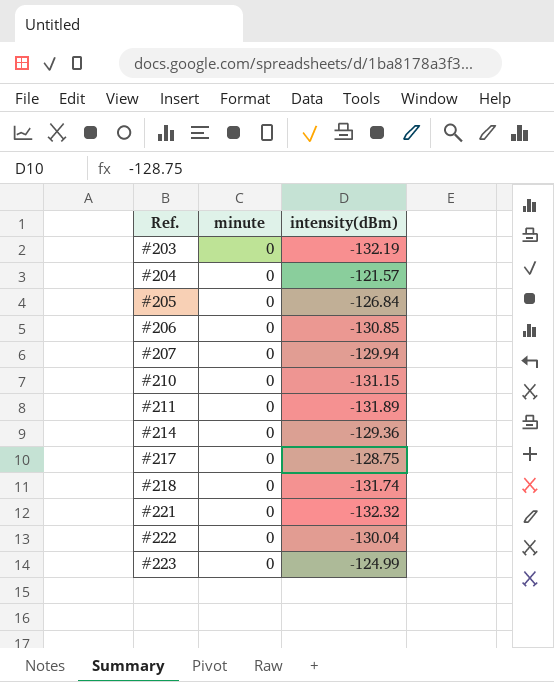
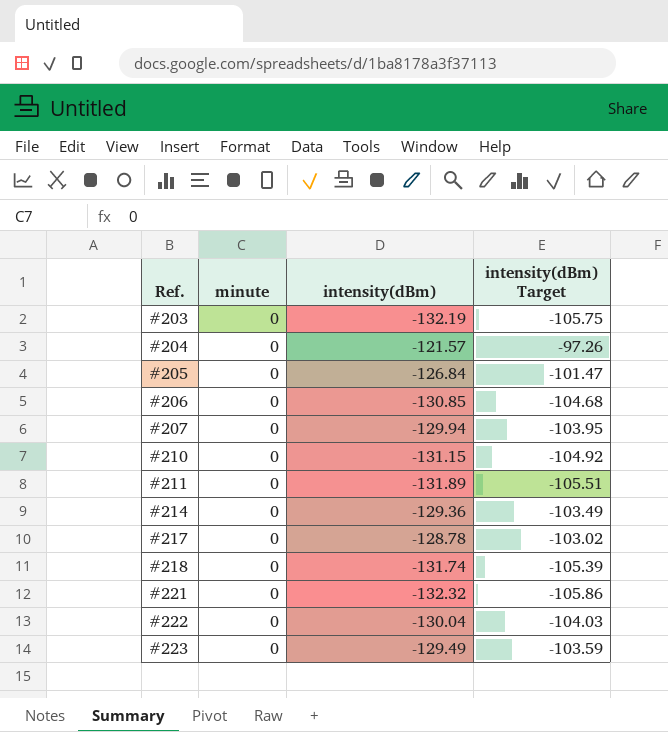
column intensity(dBm) Target | formula: none -> [intensity(dBm)] * 0.8
#217 | intensity(dBm): -128.75 -> -128.78
#223 | intensity(dBm): -124.99 -> -129.49

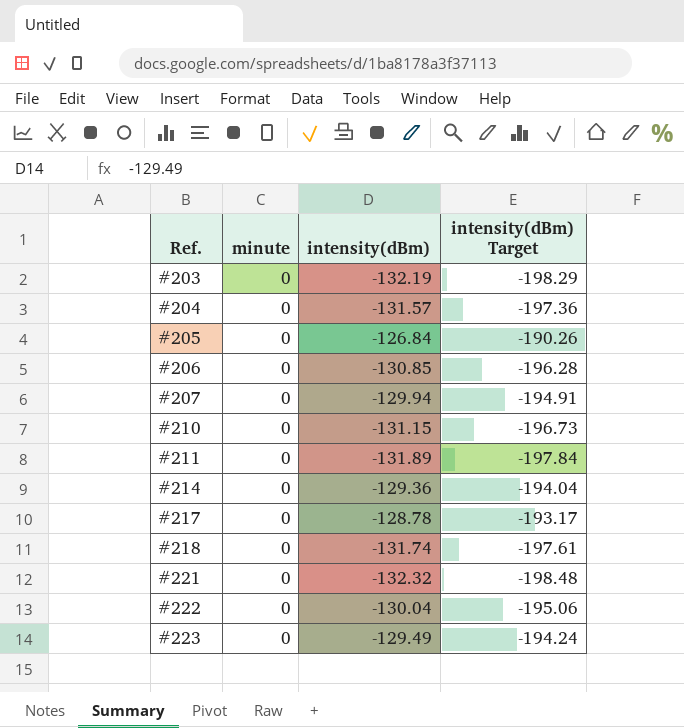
column intensity(dBm) Target | formula: [intensity(dBm)] * 0.8 -> [intensity(dBm)] * 1.5
#204 | intensity(dBm): -121.57 -> -131.57

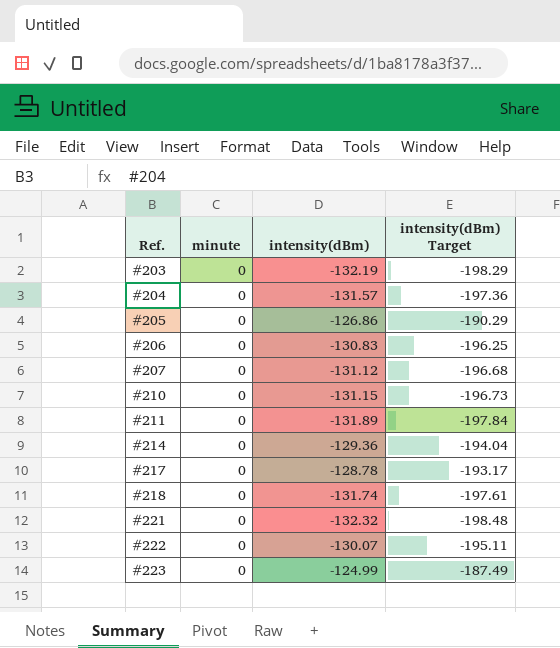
#205 | intensity(dBm): -126.84 -> -126.86
#205 | intensity(dBm) Target: -190.26 -> -190.29
#206 | intensity(dBm): -130.85 -> -130.83
#206 | intensity(dBm) Target: -196.28 -> -196.25
#207 | intensity(dBm): -129.94 -> -131.12
#207 | intensity(dBm) Target: -194.91 -> -196.68
#222 | intensity(dBm): -130.04 -> -130.07
#222 | intensity(dBm) Target: -195.06 -> -195.11
#223 | intensity(dBm): -129.49 -> -124.99
#223 | intensity(dBm) Target: -194.24 -> -187.49

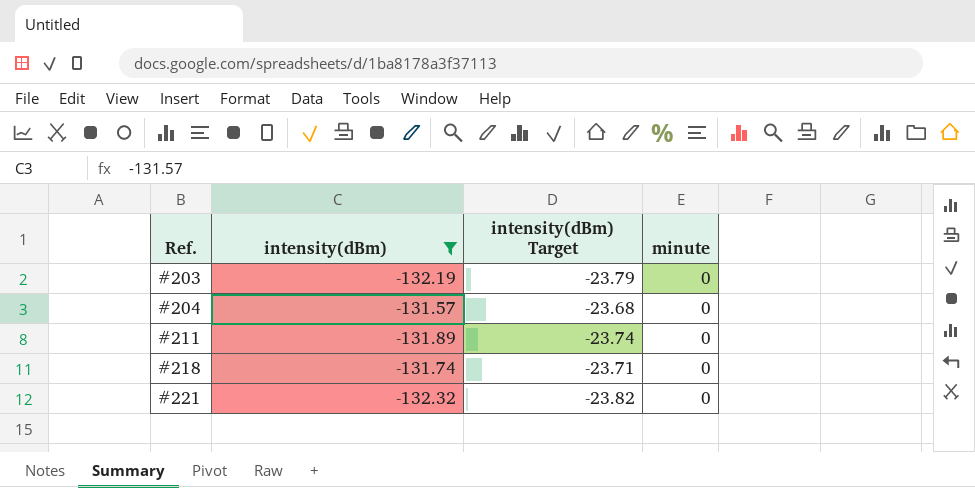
filter: none -> intensity(dBm) <= -131.57
column intensity(dBm) Target | formula: [intensity(dBm)] * 1.5 -> [intensity(dBm)] * 0.18
column minute | position: 2 -> 4

